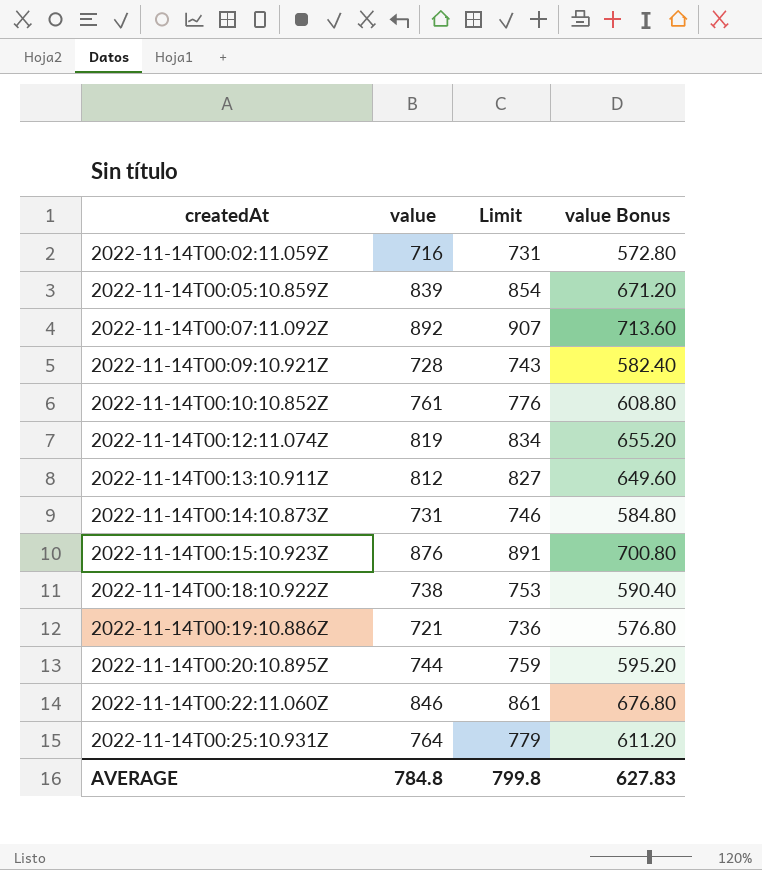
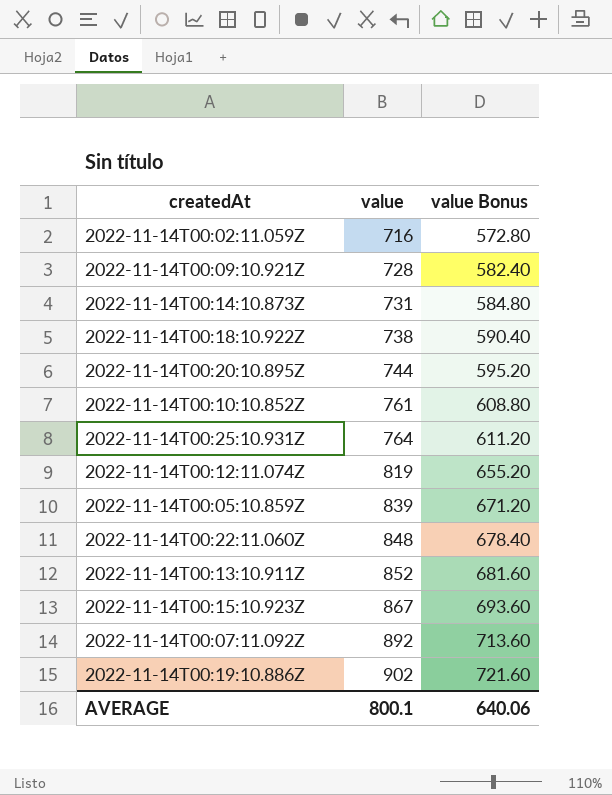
row order: createdAt ascending -> value ascending
column Limit | formula: [value] + 15 -> none
2022-11-14T00:22:11.060Z | value: 846 -> 848
2022-11-14T00:22:11.060Z | value Bonus: 676.80 -> 678.40
2022-11-14T00:13:10.911Z | value: 812 -> 852
2022-11-14T00:13:10.911Z | value Bonus: 649.60 -> 681.60
2022-11-14T00:15:10.923Z | value: 876 -> 867
2022-11-14T00:15:10.923Z | value Bonus: 700.80 -> 693.60
2022-11-14T00:19:10.886Z | value: 721 -> 902
2022-11-14T00:19:10.886Z | value Bonus: 576.80 -> 721.60
AVERAGE | value: 784.8 -> 800.1
AVERAGE | value Bonus: 627.83 -> 640.06

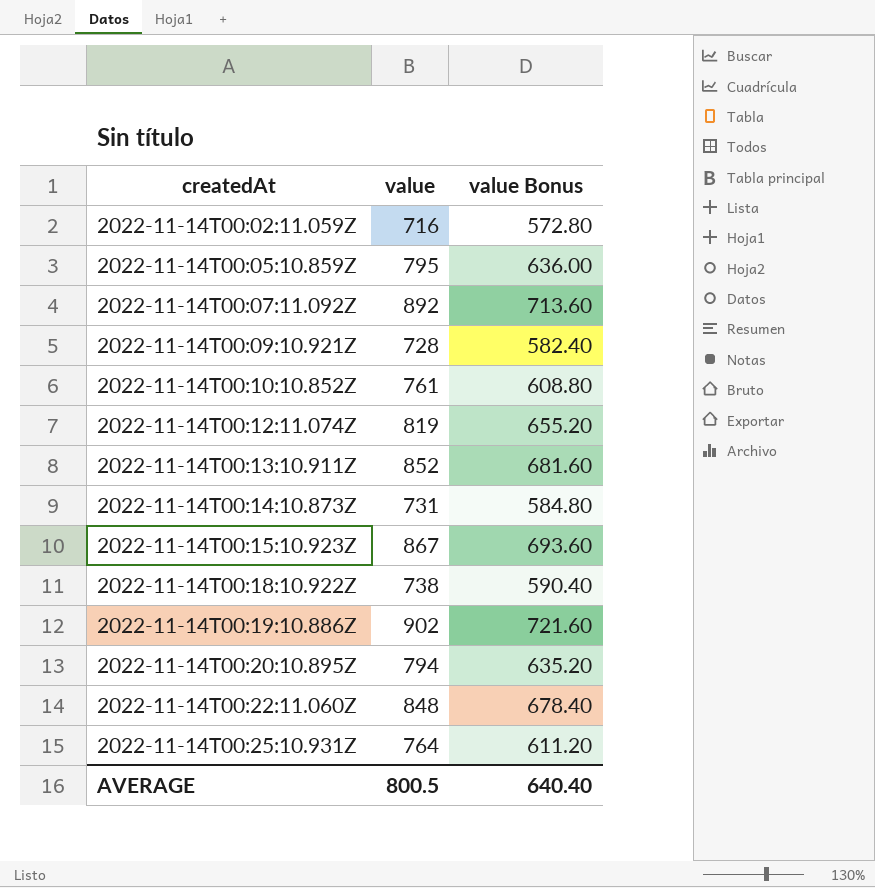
row order: value ascending -> createdAt ascending
2022-11-14T00:05:10.859Z | value: 839 -> 795
2022-11-14T00:05:10.859Z | value Bonus: 671.20 -> 636.00
2022-11-14T00:20:10.895Z | value: 744 -> 794
2022-11-14T00:20:10.895Z | value Bonus: 595.20 -> 635.20
AVERAGE | value: 800.1 -> 800.5
AVERAGE | value Bonus: 640.06 -> 640.40

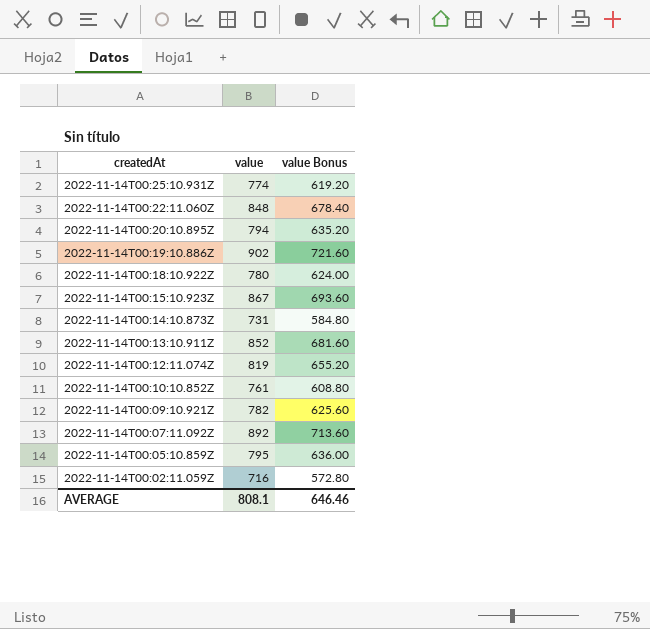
row order: createdAt ascending -> createdAt descending
2022-11-14T00:25:10.931Z | value: 764 -> 774
2022-11-14T00:25:10.931Z | value Bonus: 611.20 -> 619.20
2022-11-14T00:18:10.922Z | value: 738 -> 780
2022-11-14T00:18:10.922Z | value Bonus: 590.40 -> 624.00
2022-11-14T00:09:10.921Z | value: 728 -> 782
2022-11-14T00:09:10.921Z | value Bonus: 582.40 -> 625.60
AVERAGE | value: 800.5 -> 808.1
AVERAGE | value Bonus: 640.40 -> 646.46

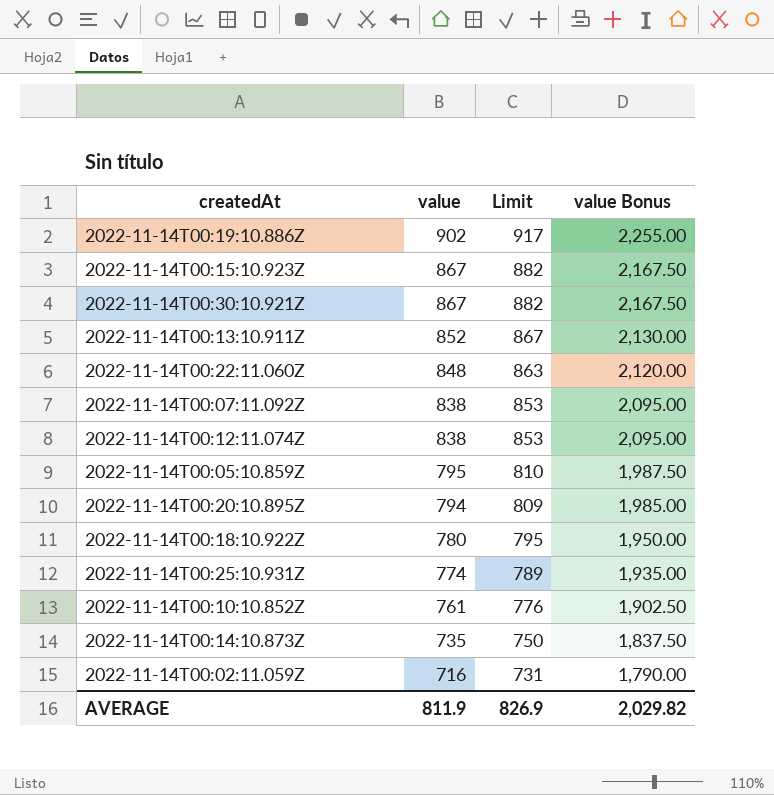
row order: createdAt descending -> value descending
column Limit | formula: none -> [value] + 15
column value Bonus | formula: [value] * 0.8 -> [value] * 2.5
row 2022-11-14T00:09:10.921Z: 782 | 625.60 -> none
row 2022-11-14T00:30:10.921Z: none -> 867 | 882 | 2,167.50
2022-11-14T00:07:11.092Z | value: 892 -> 838
2022-11-14T00:12:11.074Z | value: 819 -> 838
2022-11-14T00:14:10.873Z | value: 731 -> 735
AVERAGE | value: 808.1 -> 811.9
AVERAGE | value Bonus: 646.46 -> 2,029.82

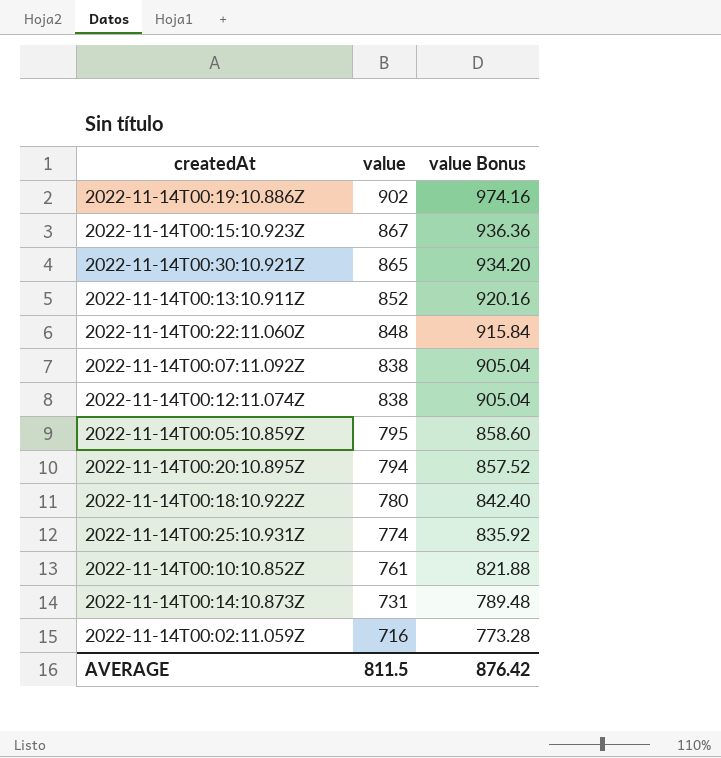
column Limit | formula: [value] + 15 -> none
column value Bonus | formula: [value] * 2.5 -> [value] * 1.08
2022-11-14T00:30:10.921Z | value: 867 -> 865
2022-11-14T00:14:10.873Z | value: 735 -> 731
AVERAGE | value: 811.9 -> 811.5
AVERAGE | value Bonus: 2,029.82 -> 876.42

